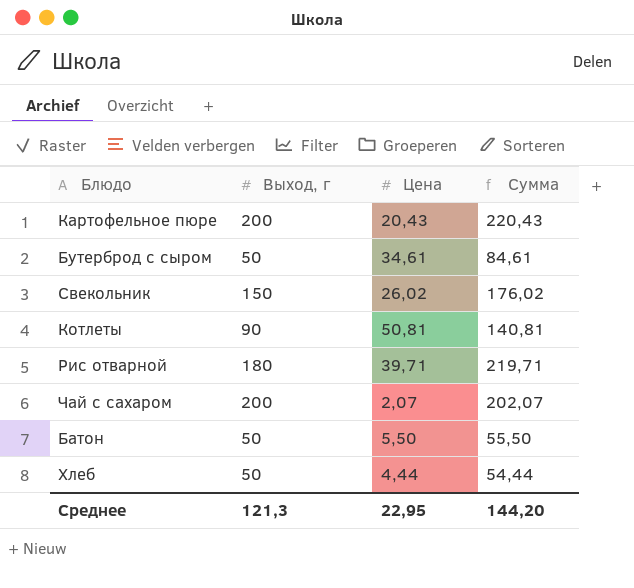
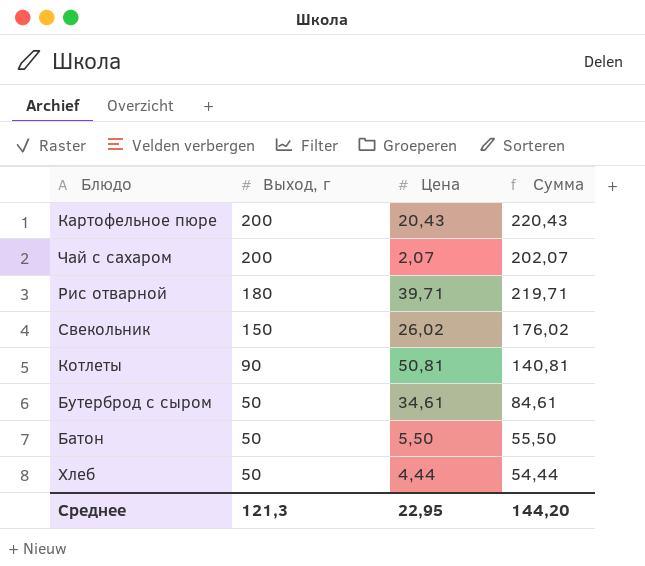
row order: none -> Выход, г descending

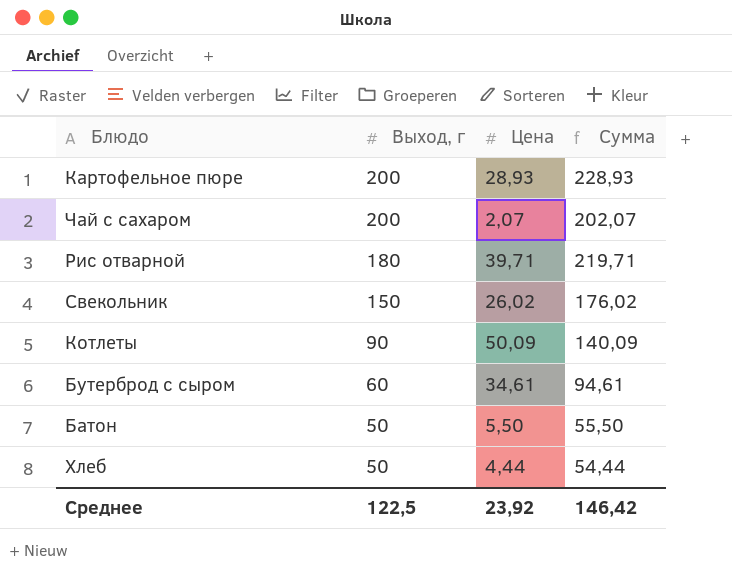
Картофельное пюре | Цена: 20,43 -> 28,93
Картофельное пюре | Сумма: 220,43 -> 228,93
Котлеты | Цена: 50,81 -> 50,09
Котлеты | Сумма: 140,81 -> 140,09
Бутерброд с сыром | Выход, г: 50 -> 60
Бутерброд с сыром | Сумма: 84,61 -> 94,61
Среднее | Выход, г: 121,3 -> 122,5
Среднее | Цена: 22,95 -> 23,92
Среднее | Сумма: 144,20 -> 146,42

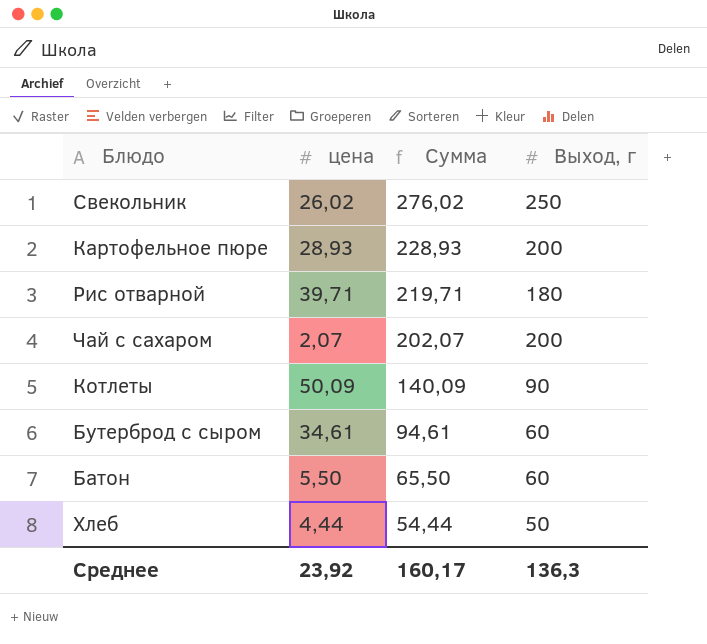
row order: Выход, г descending -> Сумма descending
column name: Цена -> цена
column Выход, г | position: 2 -> 4
Свекольник | Сумма: 176,02 -> 276,02
Свекольник | Выход, г: 150 -> 250
Батон | Сумма: 55,50 -> 65,50
Батон | Выход, г: 50 -> 60
Среднее | Сумма: 146,42 -> 160,17
Среднее | Выход, г: 122,5 -> 136,3

